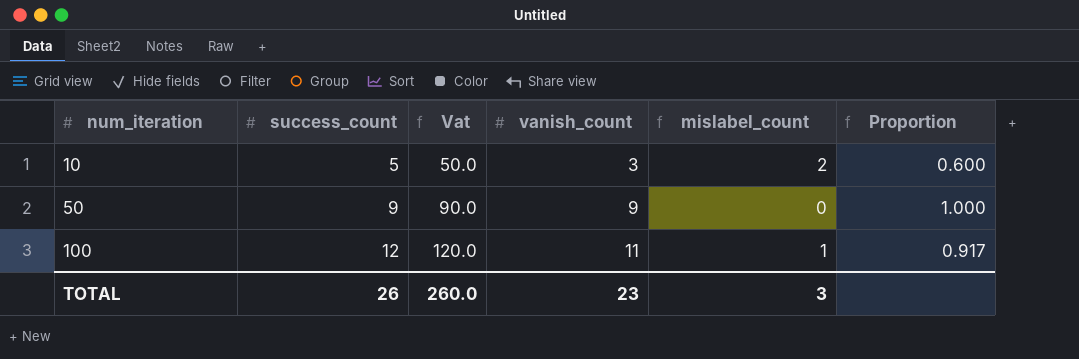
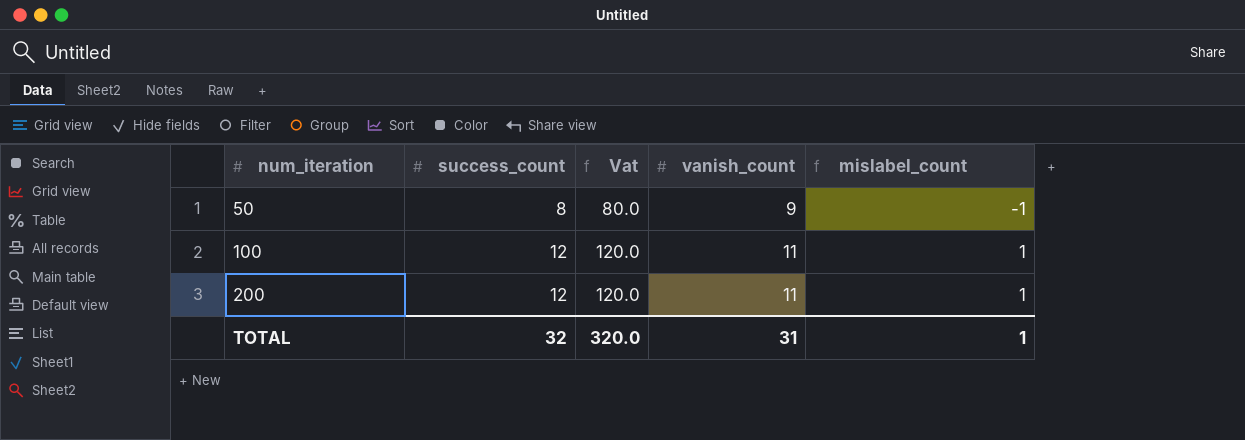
column Proportion | formula: [vanish_count] / [success_count] -> none
row 10: 5 | 50.0 | 3 | 2 | 0.600 -> none
50 | success_count: 9 -> 8
50 | Vat: 90.0 -> 80.0
50 | mislabel_count: 0 -> -1
row 200: none -> 12 | 120.0 | 11 | 1
TOTAL | success_count: 26 -> 32
TOTAL | Vat: 260.0 -> 320.0
TOTAL | vanish_count: 23 -> 31
TOTAL | mislabel_count: 3 -> 1

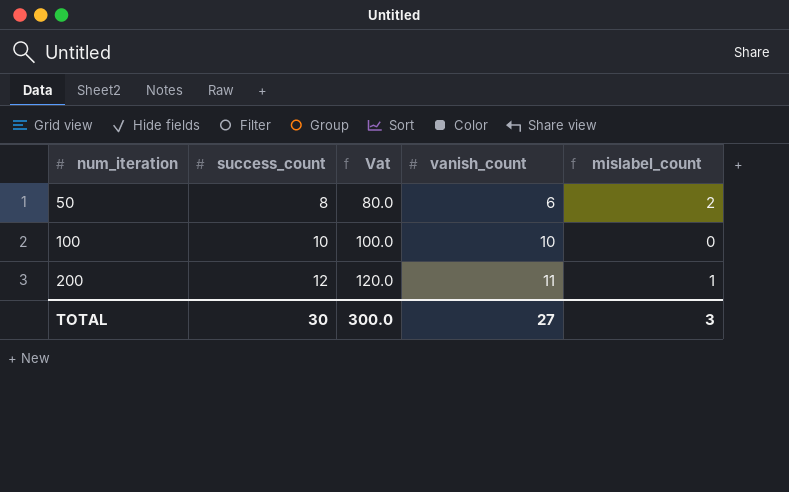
50 | vanish_count: 9 -> 6
50 | mislabel_count: -1 -> 2
100 | success_count: 12 -> 10
100 | Vat: 120.0 -> 100.0
100 | vanish_count: 11 -> 10
100 | mislabel_count: 1 -> 0
TOTAL | success_count: 32 -> 30
TOTAL | Vat: 320.0 -> 300.0
TOTAL | vanish_count: 31 -> 27
TOTAL | mislabel_count: 1 -> 3

